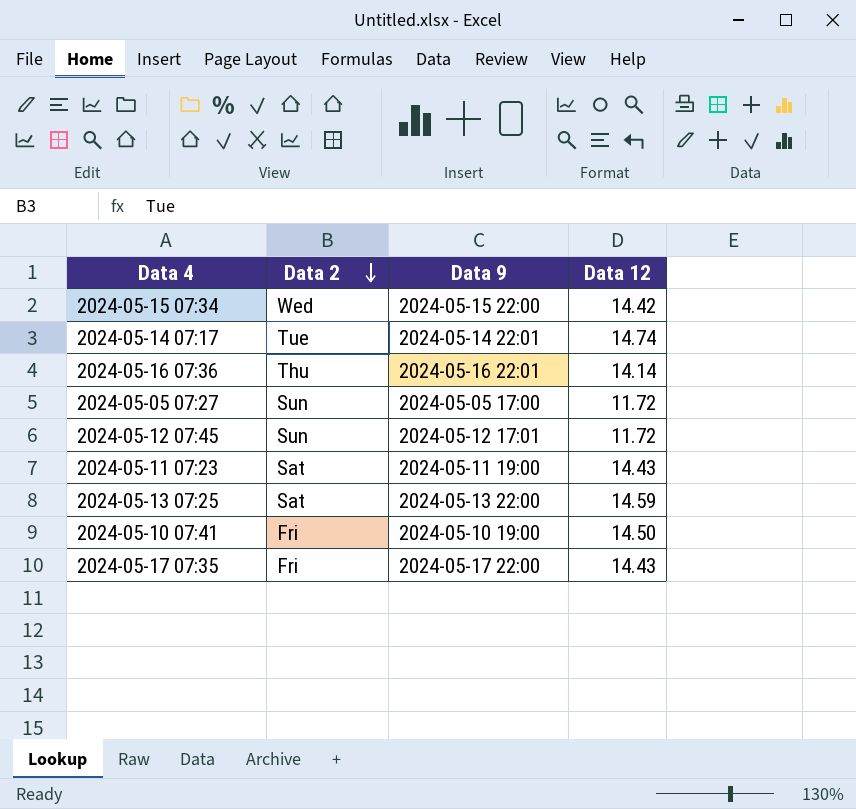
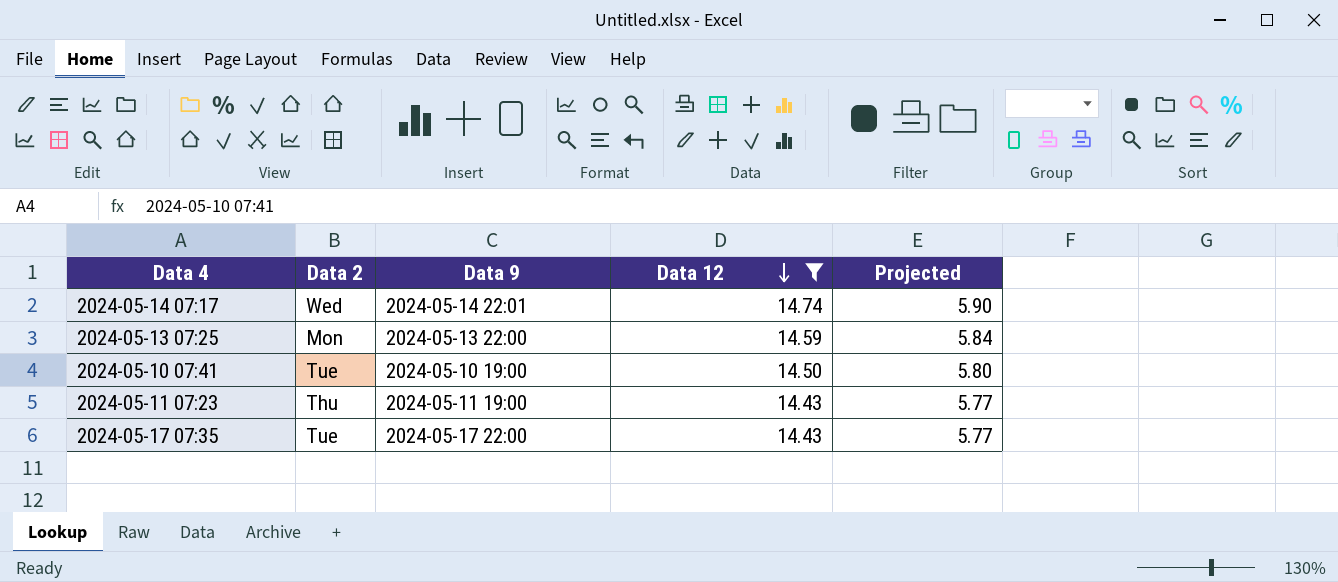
filter: none -> Data 12 >= 14.43
row order: Data 2 descending -> Data 12 descending
column Projected | formula: none -> [Data 12] * 0.4
2024-05-14 07:17 | Data 2: Tue -> Wed
2024-05-13 07:25 | Data 2: Sat -> Mon
2024-05-10 07:41 | Data 2: Fri -> Tue
2024-05-11 07:23 | Data 2: Sat -> Thu
2024-05-17 07:35 | Data 2: Fri -> Tue

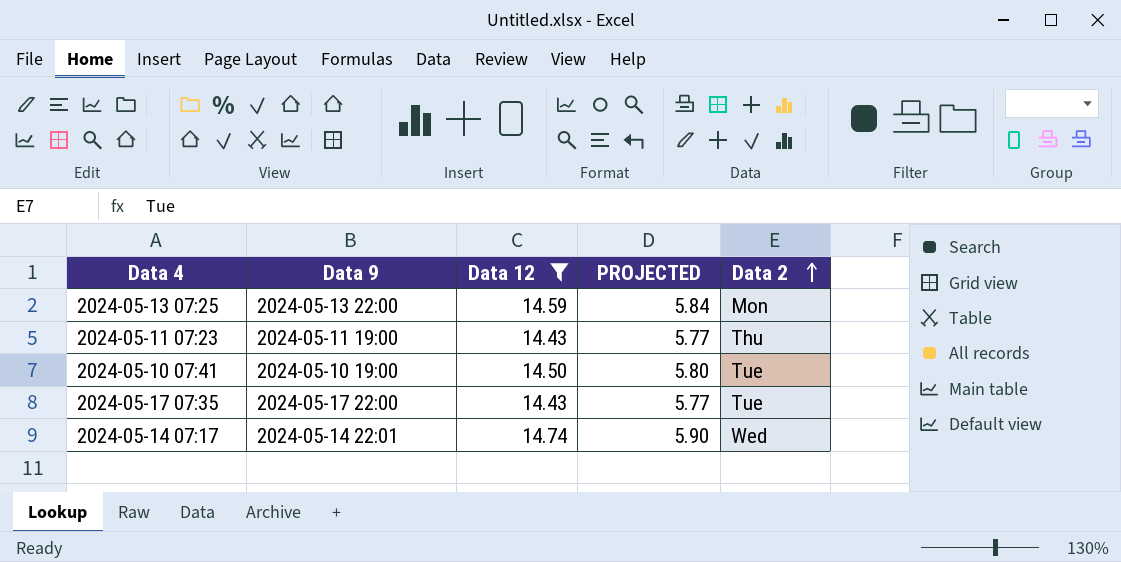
row order: Data 12 descending -> Data 2 ascending
column name: Projected -> PROJECTED
column Data 2 | position: 2 -> 5

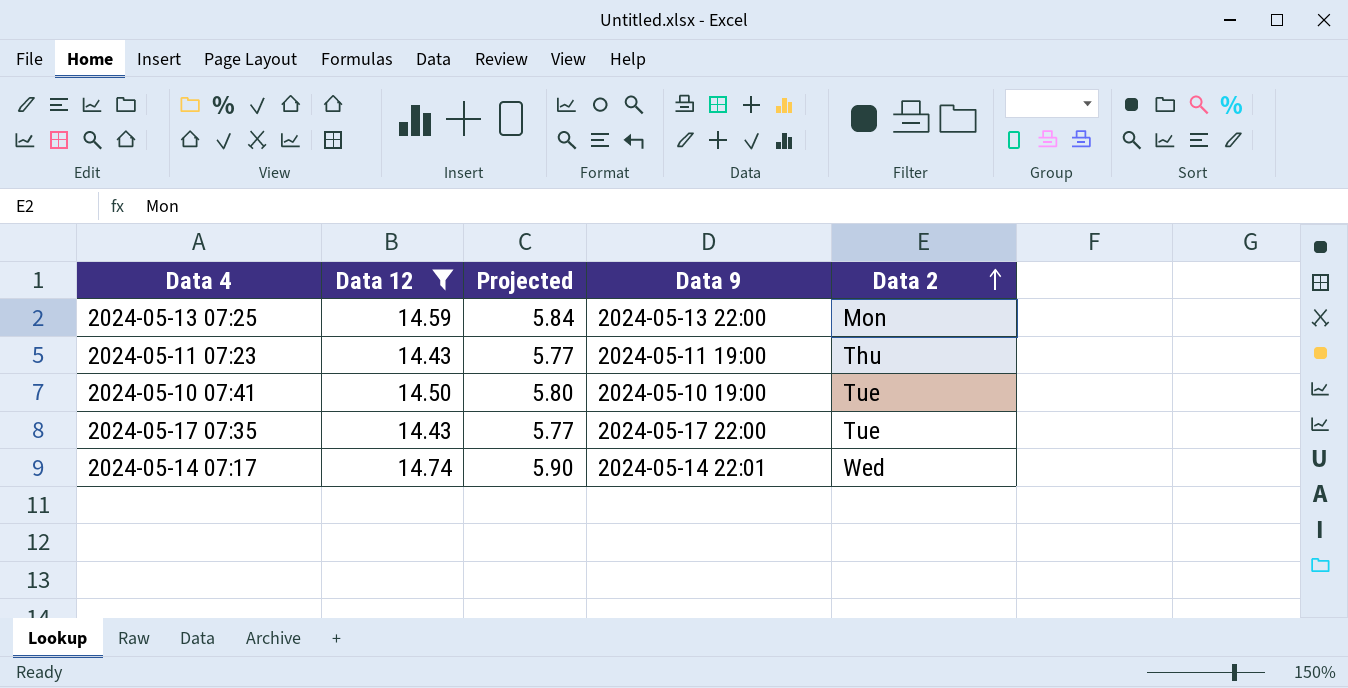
column name: PROJECTED -> Projected
column Data 9 | position: 2 -> 4

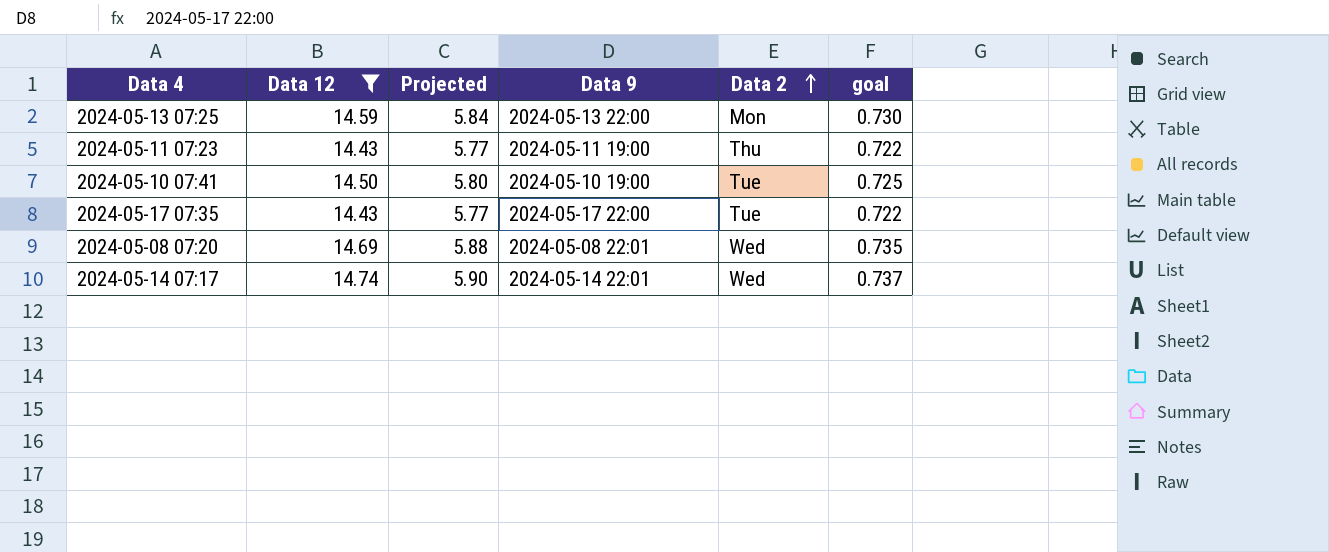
column goal | formula: none -> [Data 12] * 0.05
row 2024-05-08 07:20: none -> 14.69 | 5.88 | 2024-05-08 22:01 | Wed | 0.735

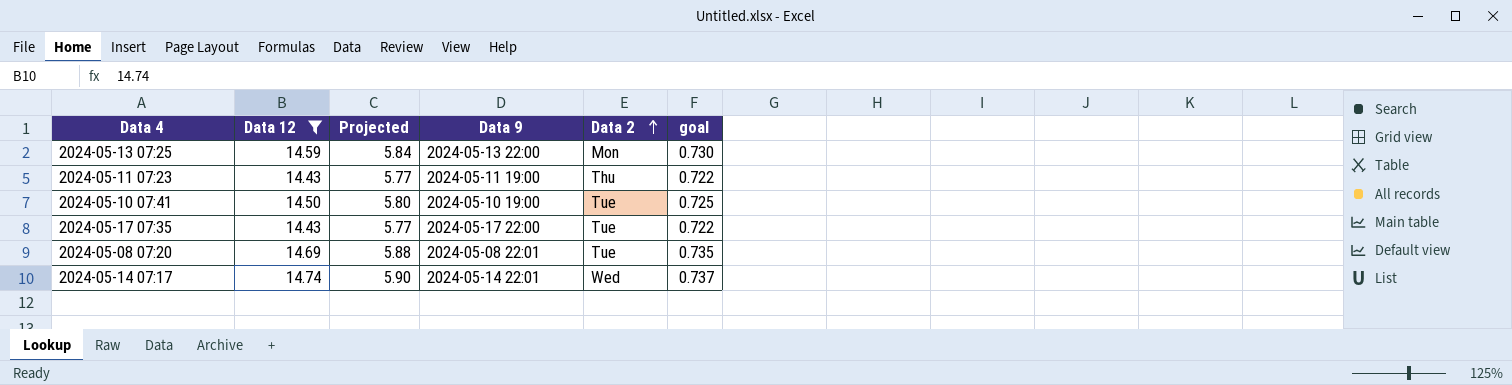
2024-05-08 07:20 | Data 2: Wed -> Tue

